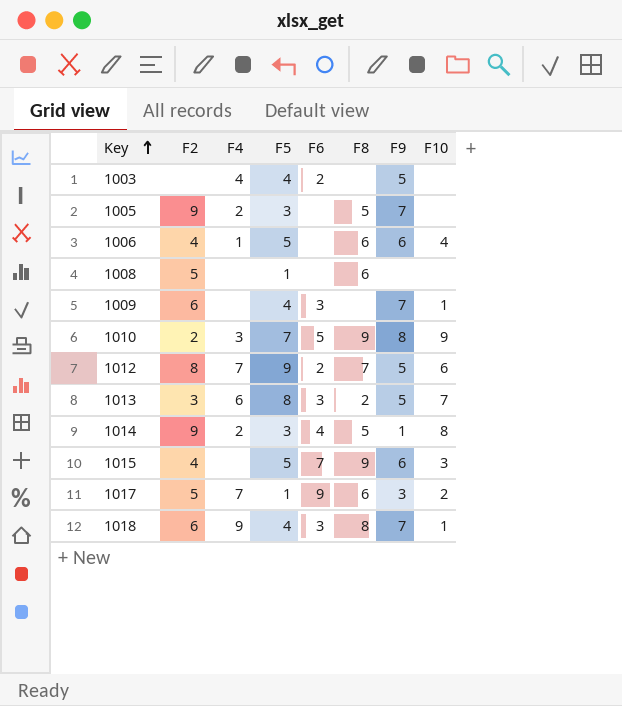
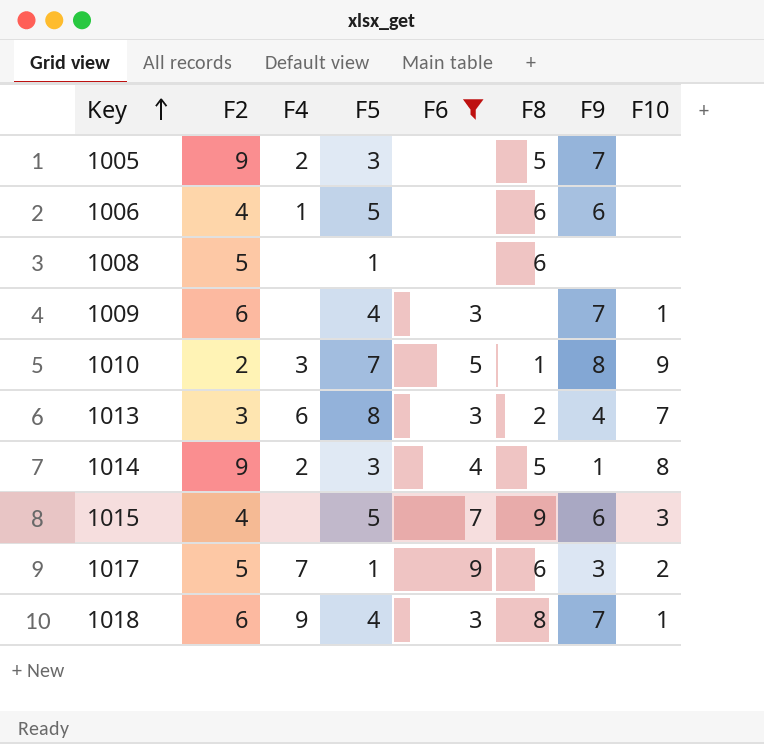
filter: none -> F6 != 2
1006 | F10: 4 -> none
1010 | F8: 9 -> 1
1013 | F9: 5 -> 4

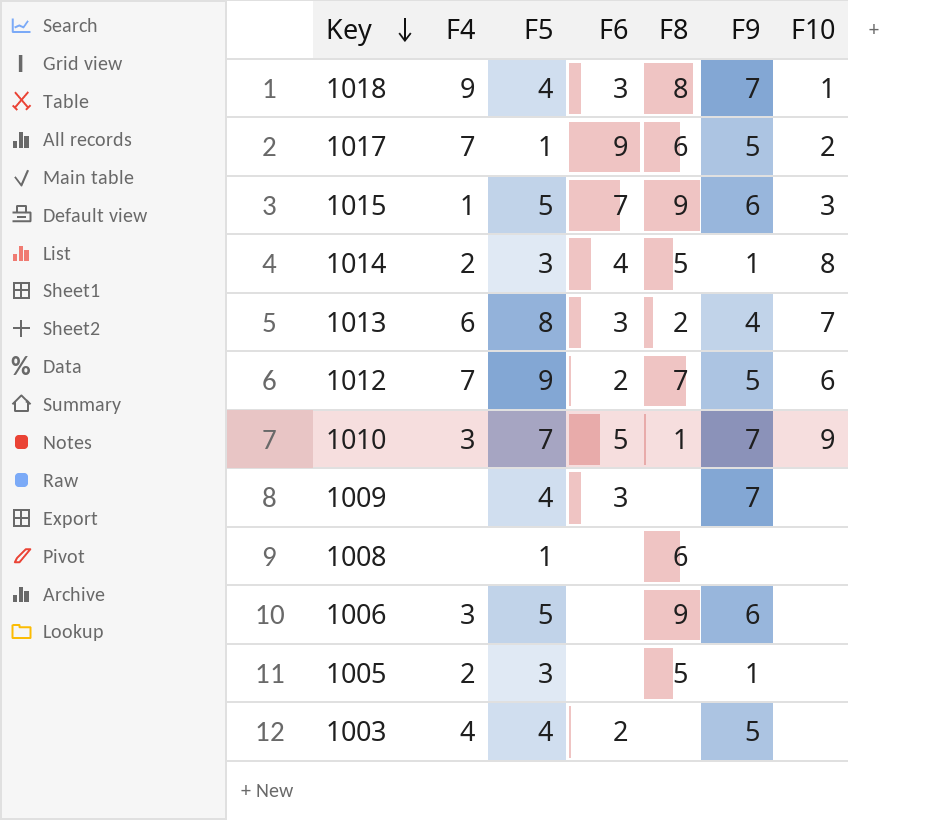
filter: F6 != 2 -> none
row order: Key ascending -> Key descending
column F2 | position: 2 -> none
1017 | F9: 3 -> 5
1015 | F4: none -> 1
1010 | F9: 8 -> 7
1009 | F10: 1 -> none
1006 | F4: 1 -> 3
1006 | F8: 6 -> 9
1005 | F9: 7 -> 1

